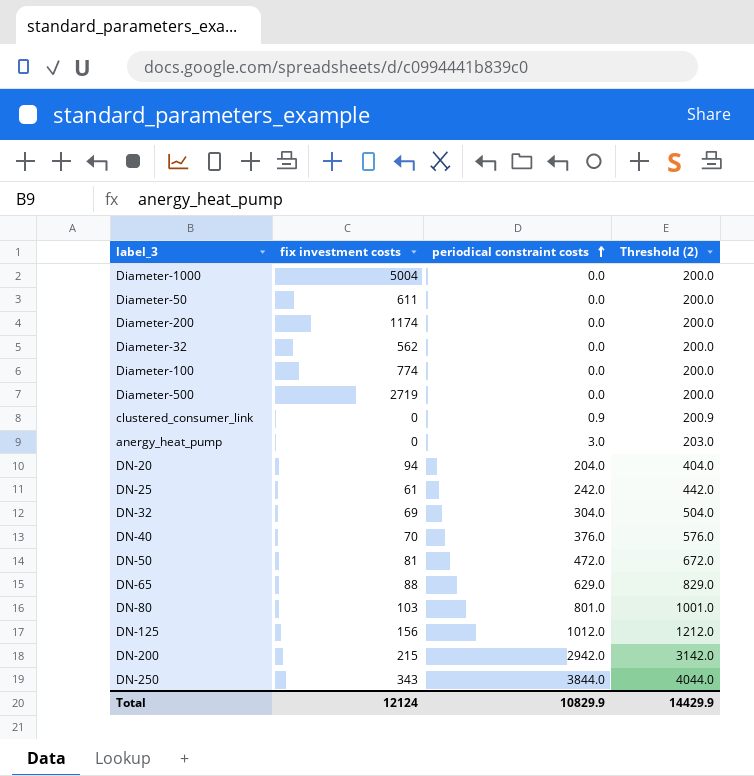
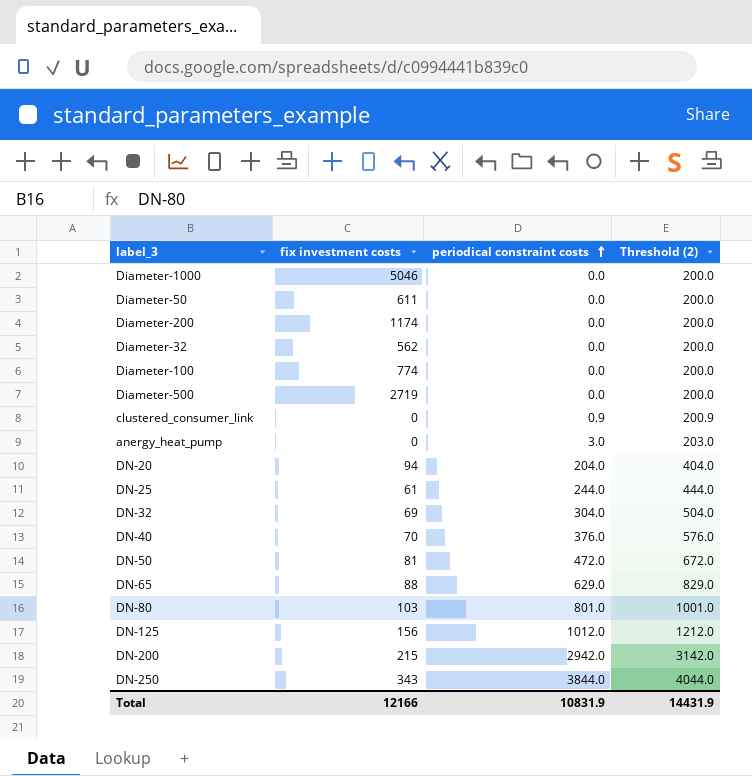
Diameter-1000 | fix investment costs: 5004 -> 5046
DN-25 | periodical constraint costs: 242.0 -> 244.0
DN-25 | Threshold (2): 442.0 -> 444.0
Total | fix investment costs: 12124 -> 12166
Total | periodical constraint costs: 10829.9 -> 10831.9
Total | Threshold (2): 14429.9 -> 14431.9

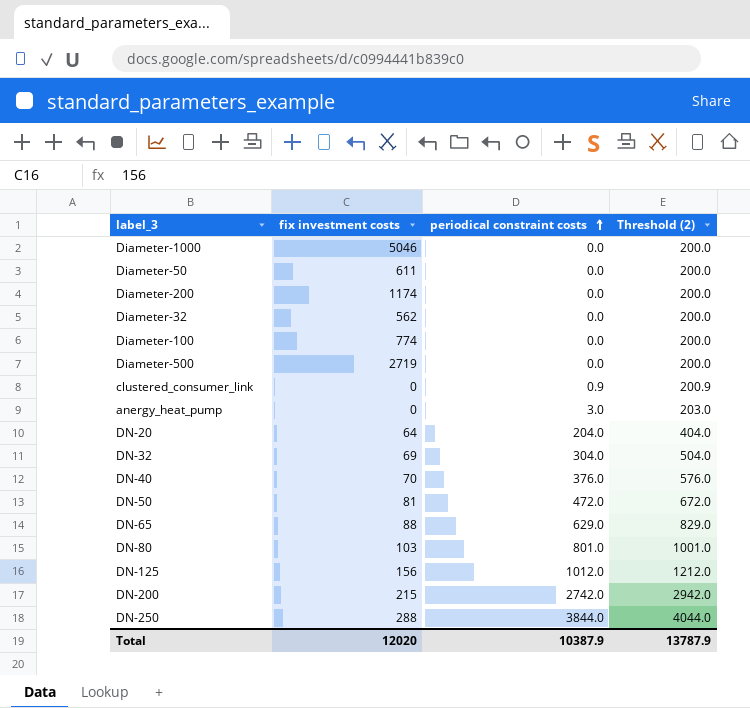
row DN-25: 61 | 244.0 | 444.0 -> none
DN-20 | fix investment costs: 94 -> 64
DN-200 | periodical constraint costs: 2942.0 -> 2742.0
DN-200 | Threshold (2): 3142.0 -> 2942.0
DN-250 | fix investment costs: 343 -> 288
Total | fix investment costs: 12166 -> 12020
Total | periodical constraint costs: 10831.9 -> 10387.9
Total | Threshold (2): 14431.9 -> 13787.9

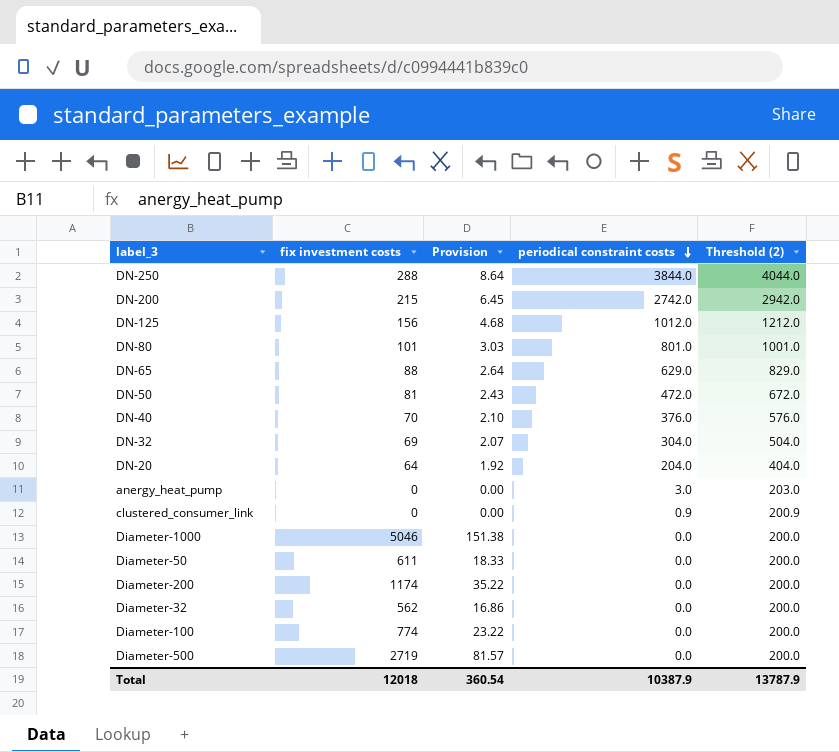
row order: periodical constraint costs ascending -> periodical constraint costs descending
column Provision | formula: none -> [fix investment costs] * 0.03
DN-80 | fix investment costs: 103 -> 101
Total | fix investment costs: 12020 -> 12018

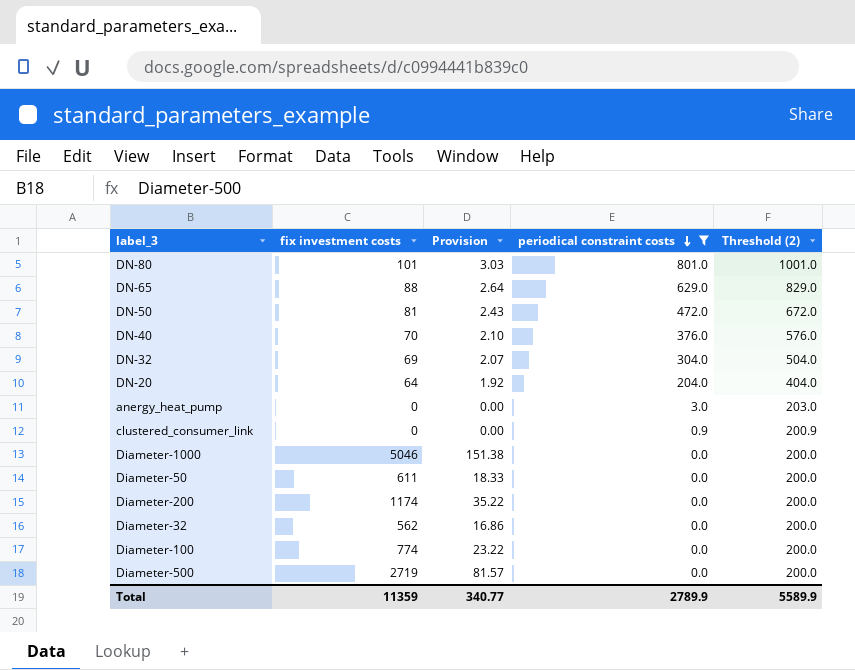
filter: none -> periodical constraint costs <= 801.0
Total | fix investment costs: 12018 -> 11359
Total | Provision: 360.54 -> 340.77
Total | periodical constraint costs: 10387.9 -> 2789.9
Total | Threshold (2): 13787.9 -> 5589.9

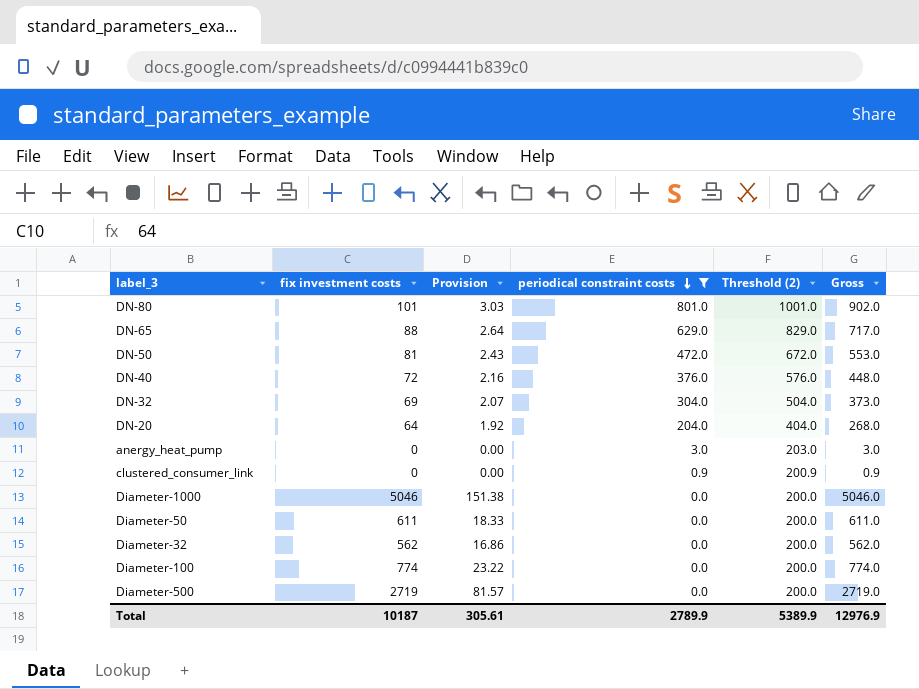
column Gross | formula: none -> [fix investment costs] + [periodical constraint costs]
row Diameter-200: 1174 | 35.22 | 0.0 | 200.0 -> none
DN-40 | fix investment costs: 70 -> 72
DN-40 | Provision: 2.10 -> 2.16
Total | fix investment costs: 11359 -> 10187
Total | Provision: 340.77 -> 305.61
Total | Threshold (2): 5589.9 -> 5389.9

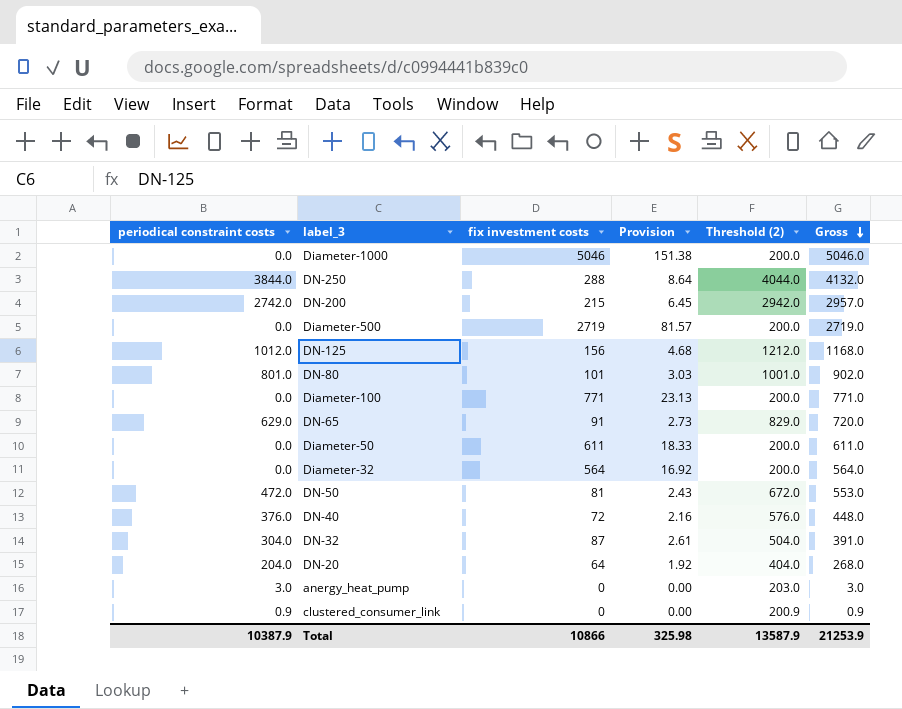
filter: periodical constraint costs <= 801.0 -> none
row order: periodical constraint costs descending -> Gross descending
column periodical constraint costs | position: 4 -> 1
Diameter-100 | fix investment costs: 774 -> 771
Diameter-100 | Provision: 23.22 -> 23.13
Diameter-100 | Gross: 774.0 -> 771.0
DN-65 | fix investment costs: 88 -> 91
DN-65 | Provision: 2.64 -> 2.73
DN-65 | Gross: 717.0 -> 720.0
Diameter-32 | fix investment costs: 562 -> 564
Diameter-32 | Provision: 16.86 -> 16.92
Diameter-32 | Gross: 562.0 -> 564.0
DN-32 | fix investment costs: 69 -> 87
DN-32 | Provision: 2.07 -> 2.61
DN-32 | Gross: 373.0 -> 391.0
Total | periodical constraint costs: 2789.9 -> 10387.9
Total | fix investment costs: 10187 -> 10866
Total | Provision: 305.61 -> 325.98
Total | Threshold (2): 5389.9 -> 13587.9
Total | Gross: 12976.9 -> 21253.9

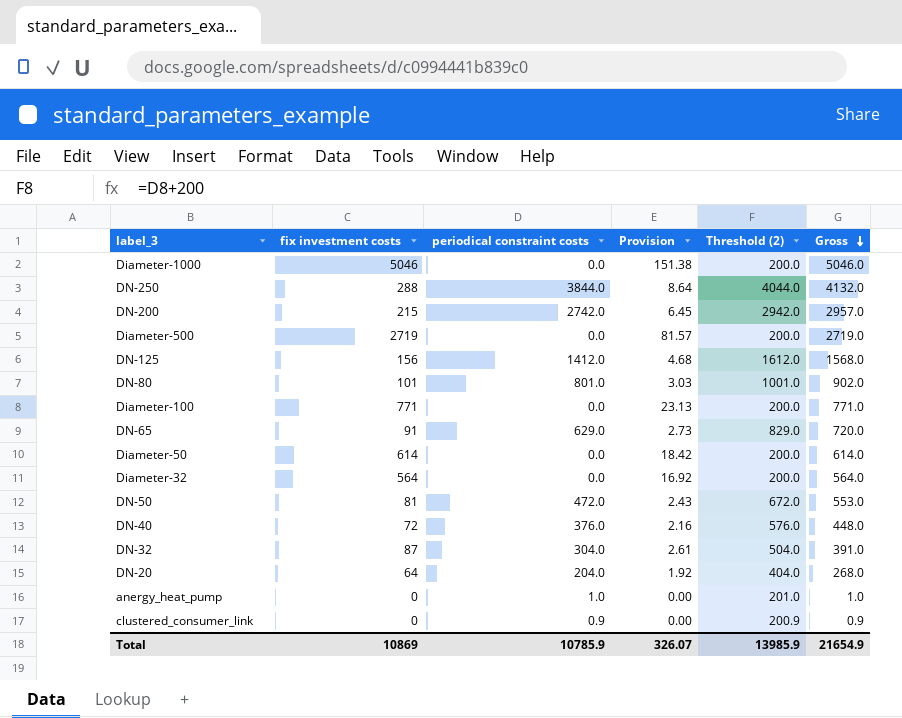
column periodical constraint costs | position: 1 -> 3
DN-125 | periodical constraint costs: 1012.0 -> 1412.0
DN-125 | Threshold (2): 1212.0 -> 1612.0
DN-125 | Gross: 1168.0 -> 1568.0
Diameter-50 | fix investment costs: 611 -> 614
Diameter-50 | Provision: 18.33 -> 18.42
Diameter-50 | Gross: 611.0 -> 614.0
anergy_heat_pump | periodical constraint costs: 3.0 -> 1.0
anergy_heat_pump | Threshold (2): 203.0 -> 201.0
anergy_heat_pump | Gross: 3.0 -> 1.0
Total | fix investment costs: 10866 -> 10869
Total | periodical constraint costs: 10387.9 -> 10785.9
Total | Provision: 325.98 -> 326.07
Total | Threshold (2): 13587.9 -> 13985.9
Total | Gross: 21253.9 -> 21654.9

